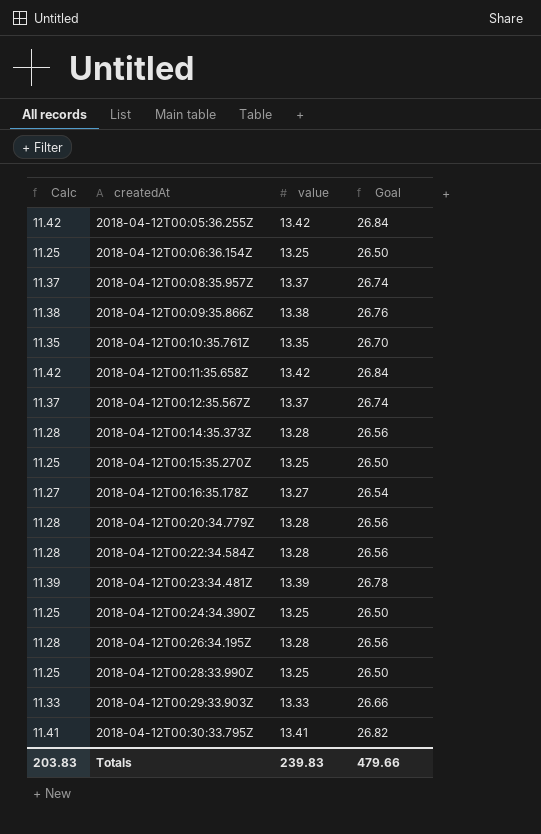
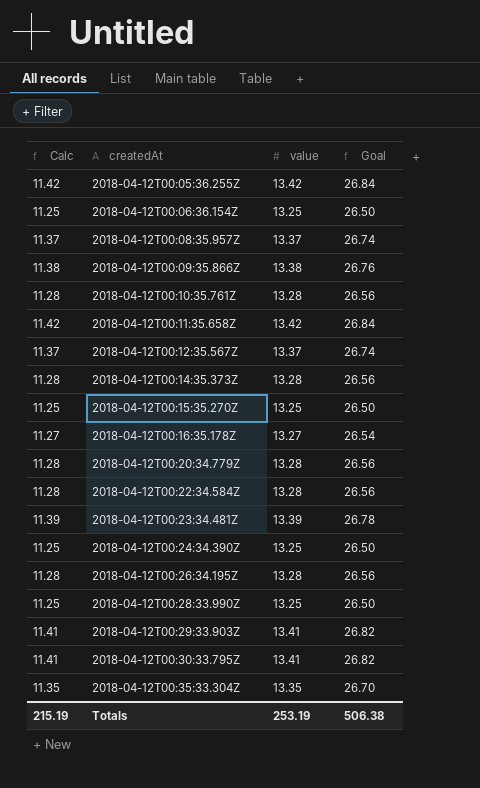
2018-04-12T00:10:35.761Z | Calc: 11.35 -> 11.28
2018-04-12T00:10:35.761Z | value: 13.35 -> 13.28
2018-04-12T00:10:35.761Z | Goal: 26.70 -> 26.56
2018-04-12T00:29:33.903Z | Calc: 11.33 -> 11.41
2018-04-12T00:29:33.903Z | value: 13.33 -> 13.41
2018-04-12T00:29:33.903Z | Goal: 26.66 -> 26.82
row 2018-04-12T00:35:33.304Z: none -> 11.35 | 13.35 | 26.70
Totals | Calc: 203.83 -> 215.19
Totals | value: 239.83 -> 253.19
Totals | Goal: 479.66 -> 506.38

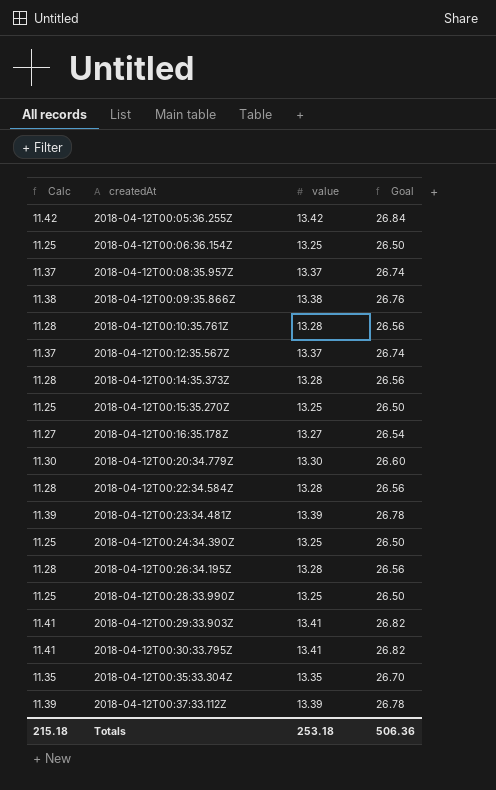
row 2018-04-12T00:11:35.658Z: 11.42 | 13.42 | 26.84 -> none
2018-04-12T00:20:34.779Z | Calc: 11.28 -> 11.30
2018-04-12T00:20:34.779Z | value: 13.28 -> 13.30
2018-04-12T00:20:34.779Z | Goal: 26.56 -> 26.60
row 2018-04-12T00:37:33.112Z: none -> 11.39 | 13.39 | 26.78
Totals | Calc: 215.19 -> 215.18
Totals | value: 253.19 -> 253.18
Totals | Goal: 506.38 -> 506.36

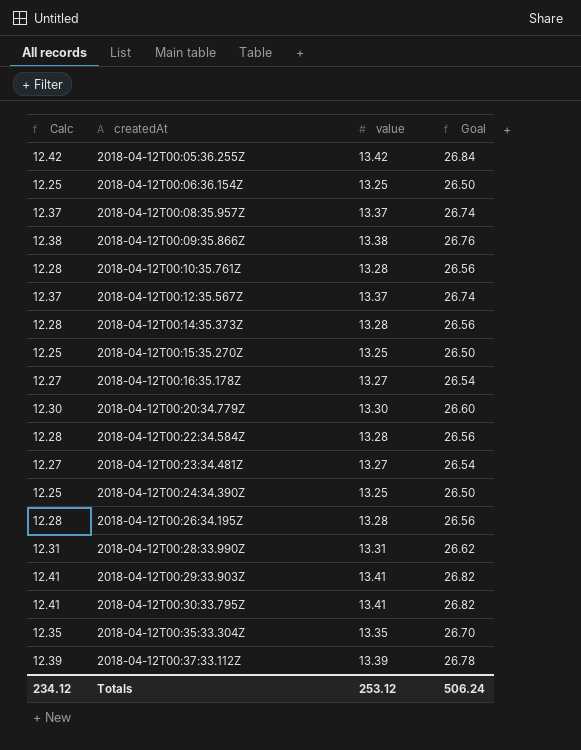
column Calc | formula: [value] - 2 -> [value] - 1
2018-04-12T00:23:34.481Z | value: 13.39 -> 13.27
2018-04-12T00:23:34.481Z | Goal: 26.78 -> 26.54
2018-04-12T00:28:33.990Z | value: 13.25 -> 13.31
2018-04-12T00:28:33.990Z | Goal: 26.50 -> 26.62
Totals | Calc: 215.18 -> 234.12
Totals | value: 253.18 -> 253.12
Totals | Goal: 506.36 -> 506.24

